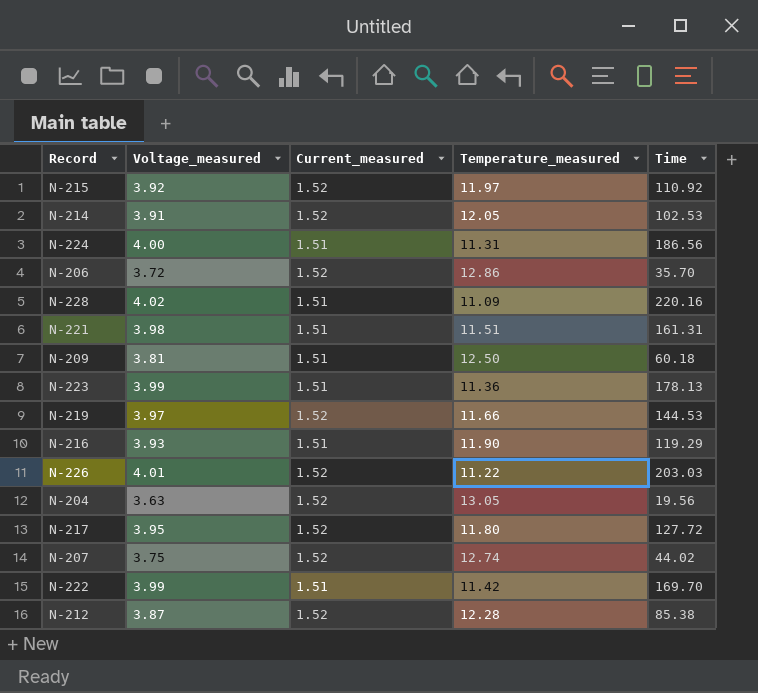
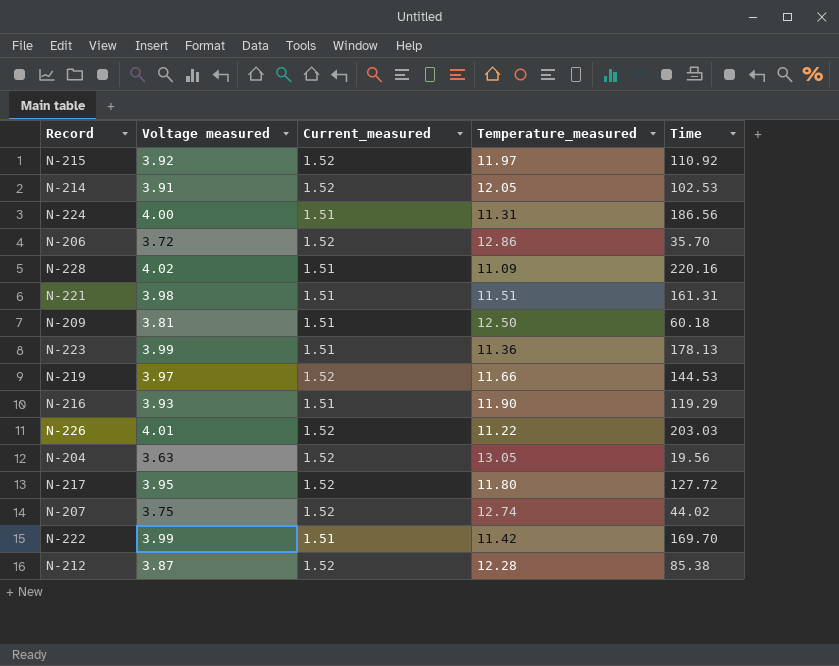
column name: Voltage_measured -> Voltage measured

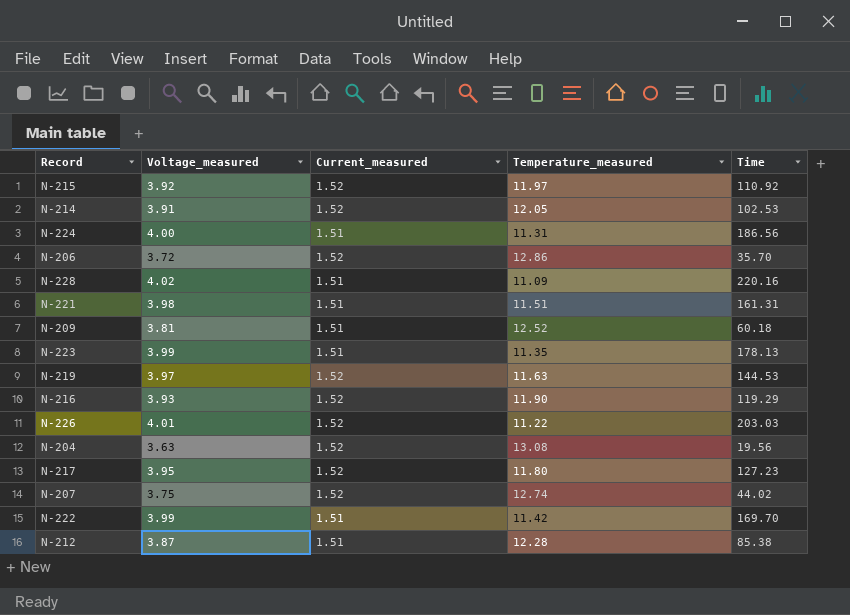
column name: Voltage measured -> Voltage_measured
N-209 | Temperature_measured: 12.50 -> 12.52
N-223 | Temperature_measured: 11.36 -> 11.35
N-219 | Temperature_measured: 11.66 -> 11.63
N-216 | Current_measured: 1.51 -> 1.52
N-204 | Temperature_measured: 13.05 -> 13.08
N-217 | Time: 127.72 -> 127.23
N-212 | Current_measured: 1.52 -> 1.51

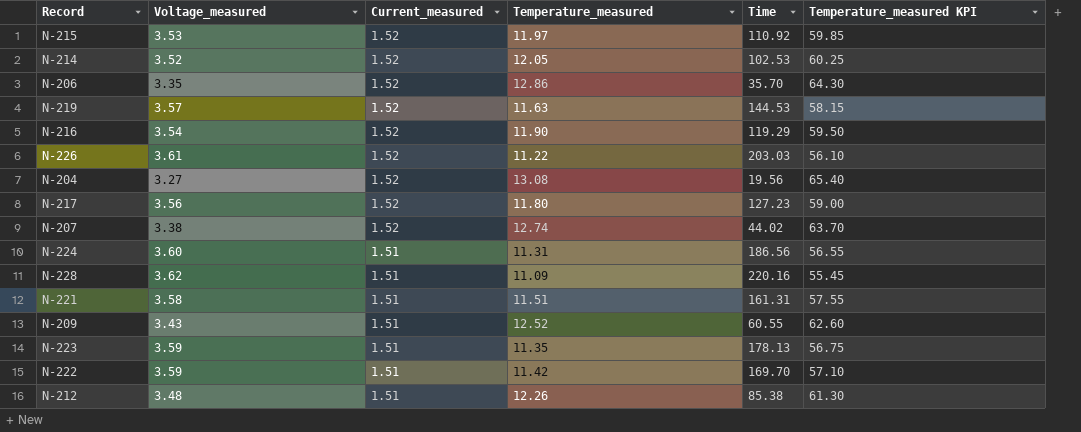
row order: none -> Current_measured descending
column Temperature_measured KPI | formula: none -> [Temperature_measured] * 5
N-215 | Voltage_measured: 3.92 -> 3.53
N-214 | Voltage_measured: 3.91 -> 3.52
N-206 | Voltage_measured: 3.72 -> 3.35
N-219 | Voltage_measured: 3.97 -> 3.57
N-216 | Voltage_measured: 3.93 -> 3.54
N-226 | Voltage_measured: 4.01 -> 3.61
N-204 | Voltage_measured: 3.63 -> 3.27
N-217 | Voltage_measured: 3.95 -> 3.56
N-207 | Voltage_measured: 3.75 -> 3.38
N-224 | Voltage_measured: 4.00 -> 3.60
N-228 | Voltage_measured: 4.02 -> 3.62
N-221 | Voltage_measured: 3.98 -> 3.58
N-209 | Voltage_measured: 3.81 -> 3.43
N-209 | Time: 60.18 -> 60.55
N-223 | Voltage_measured: 3.99 -> 3.59
N-222 | Voltage_measured: 3.99 -> 3.59
N-212 | Voltage_measured: 3.87 -> 3.48
N-212 | Temperature_measured: 12.28 -> 12.26

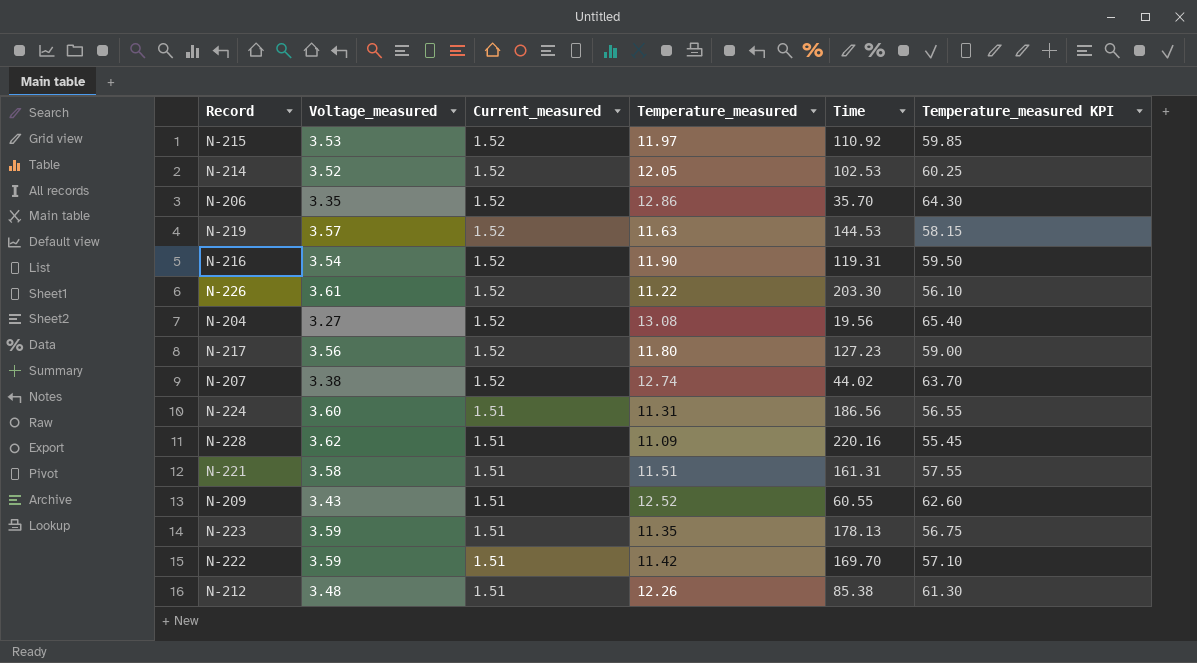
N-216 | Time: 119.29 -> 119.31
N-226 | Time: 203.03 -> 203.30

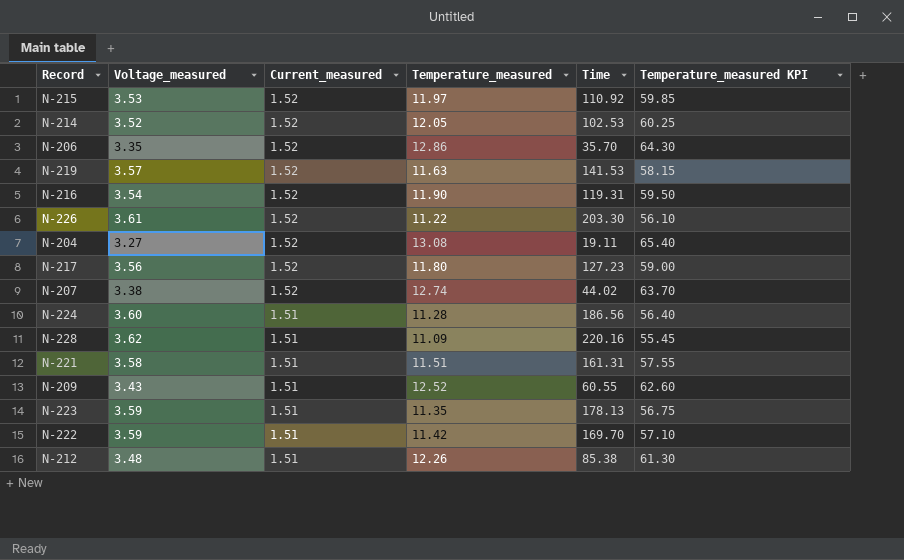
N-219 | Time: 144.53 -> 141.53
N-204 | Time: 19.56 -> 19.11
N-224 | Temperature_measured: 11.31 -> 11.28
N-224 | Temperature_measured KPI: 56.55 -> 56.40

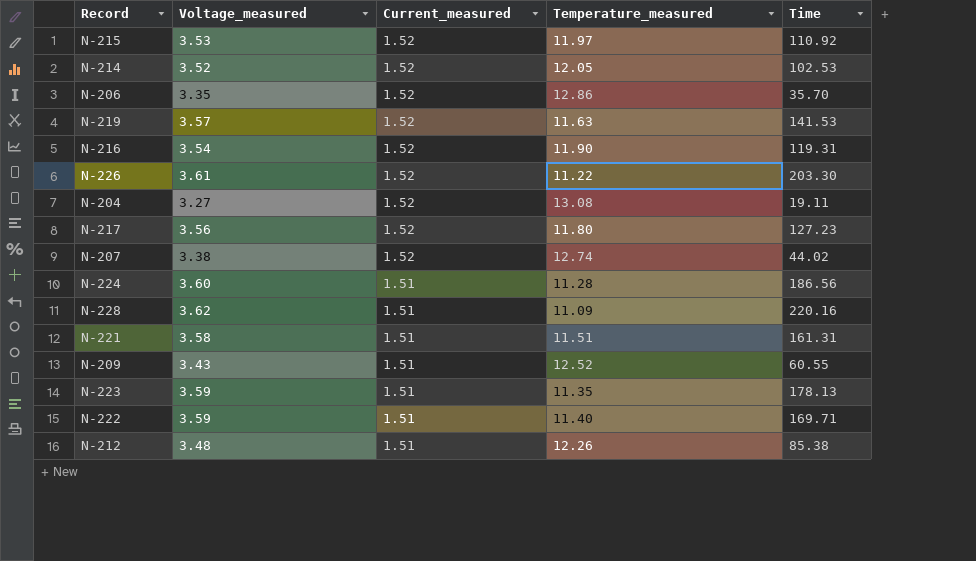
column Temperature_measured KPI | formula: [Temperature_measured] * 5 -> none
N-222 | Temperature_measured: 11.42 -> 11.40
N-222 | Time: 169.70 -> 169.71

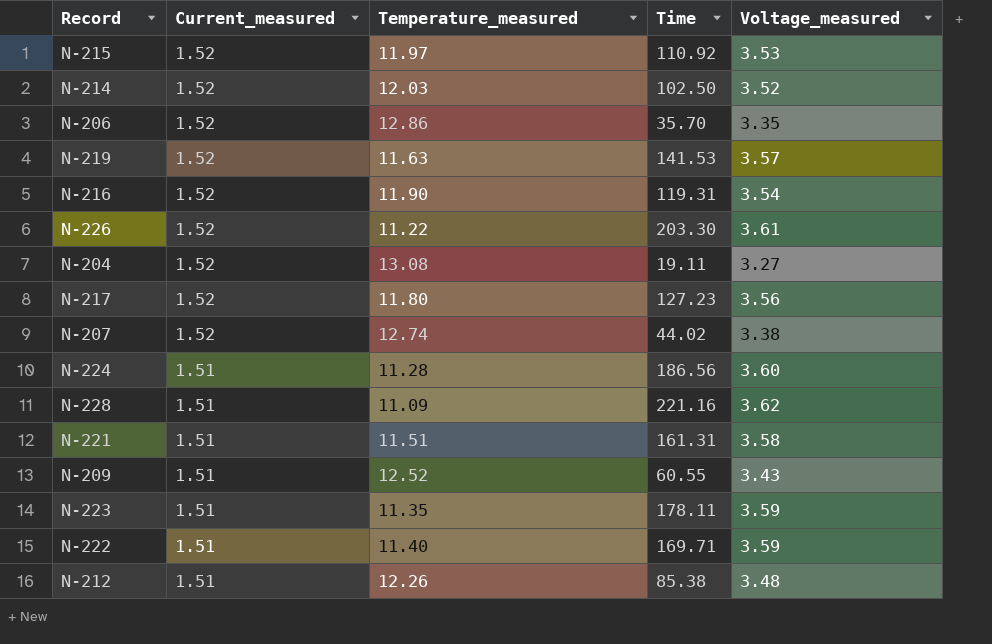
column Voltage_measured | position: 2 -> 5
N-214 | Temperature_measured: 12.05 -> 12.03
N-214 | Time: 102.53 -> 102.50
N-228 | Time: 220.16 -> 221.16
N-223 | Time: 178.13 -> 178.11

